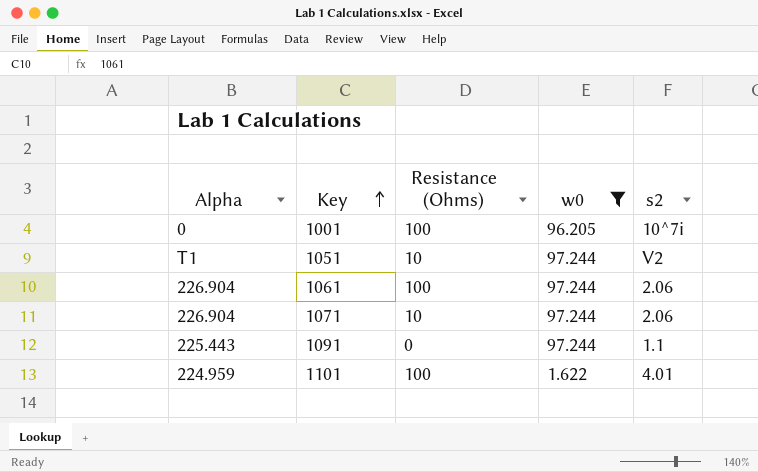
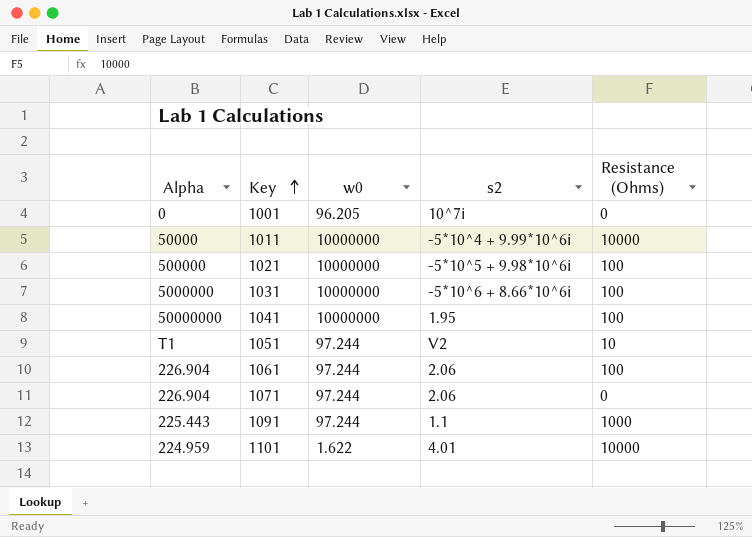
filter: w0 != 10000000 -> none
column Resistance (Ohms) | position: 3 -> 5
1001 | Resistance (Ohms): 100 -> 0
1071 | Resistance (Ohms): 10 -> 0
1091 | Resistance (Ohms): 0 -> 1000
1101 | Resistance (Ohms): 100 -> 10000

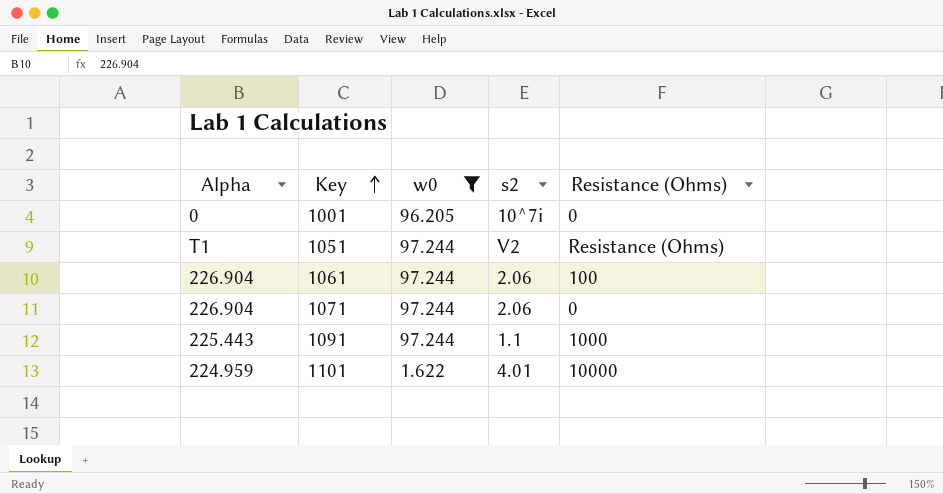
filter: none -> w0 != 10000000
1051 | Resistance (Ohms): 10 -> Resistance (Ohms)

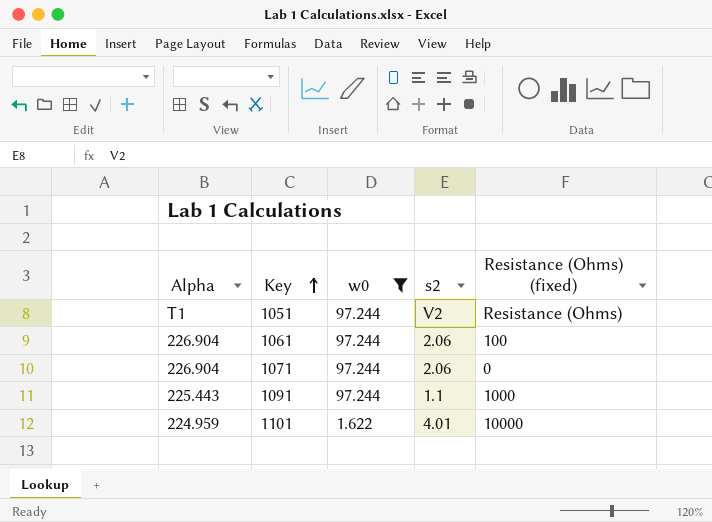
column name: Resistance (Ohms) -> Resistance (Ohms) (fixed)
row 1001: 0 | 96.205 | 10^7i | 0 -> none

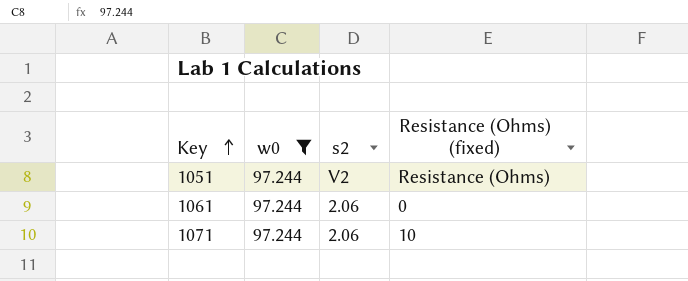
column Alpha | position: 1 -> none
row 1091: 225.443 | 97.244 | 1.1 | 1000 -> none
row 1101: 224.959 | 1.622 | 4.01 | 10000 -> none
1061 | Resistance (Ohms) (fixed): 100 -> 0
1071 | Resistance (Ohms) (fixed): 0 -> 10

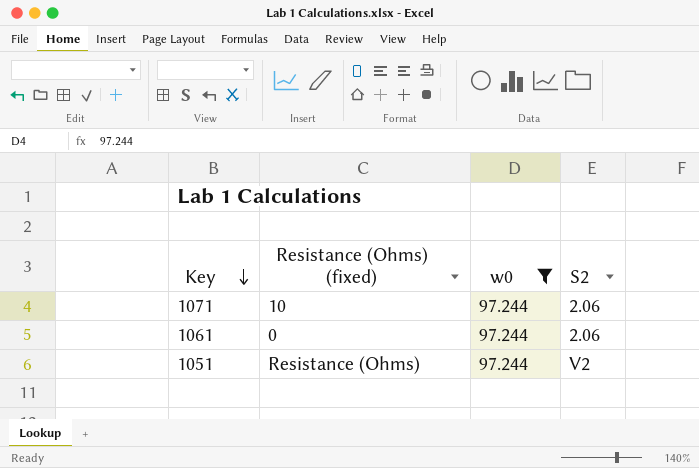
row order: Key ascending -> Key descending
column Resistance (Ohms) (fixed) | position: 4 -> 2
column name: s2 -> S2

